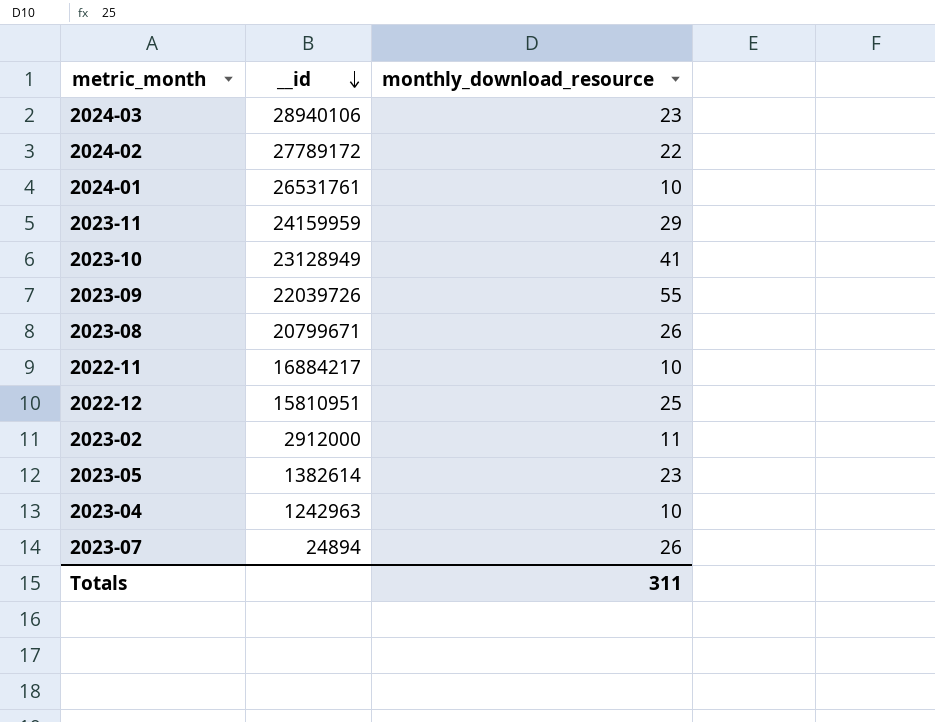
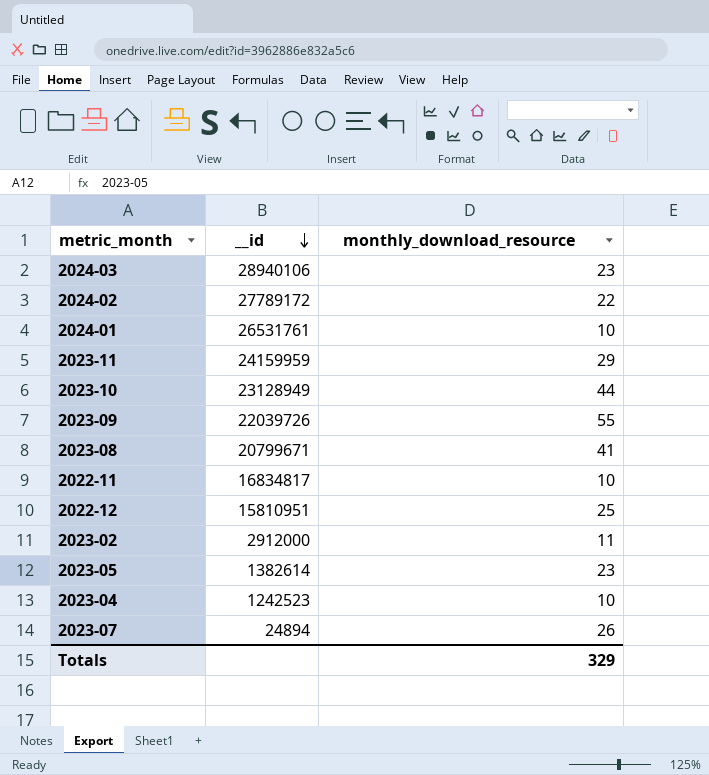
2023-10 | monthly_download_resource: 41 -> 44
2023-08 | monthly_download_resource: 26 -> 41
2022-11 | __id: 16884217 -> 16834817
2023-04 | __id: 1242963 -> 1242523
Totals | monthly_download_resource: 311 -> 329

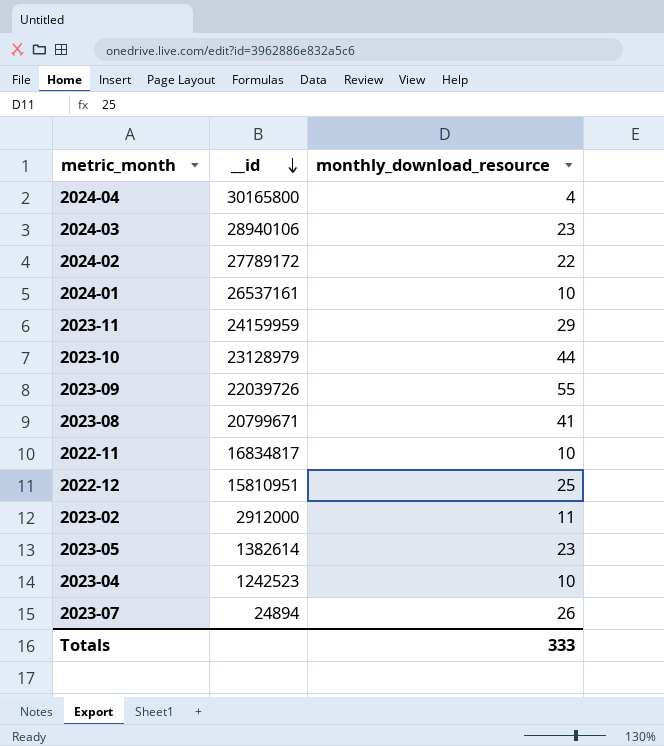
row 2024-04: none -> 30165800 | 4
2024-01 | __id: 26531761 -> 26537161
2023-10 | __id: 23128949 -> 23128979
Totals | monthly_download_resource: 329 -> 333

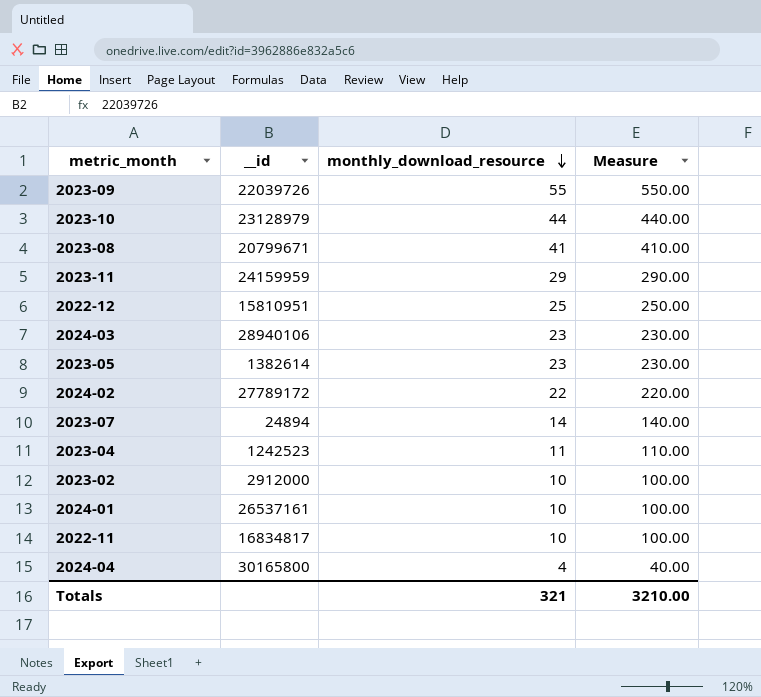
row order: __id descending -> monthly_download_resource descending
column Measure | formula: none -> [monthly_download_resource] * 10
2023-07 | monthly_download_resource: 26 -> 14
2023-04 | monthly_download_resource: 10 -> 11
2023-02 | monthly_download_resource: 11 -> 10
Totals | monthly_download_resource: 333 -> 321

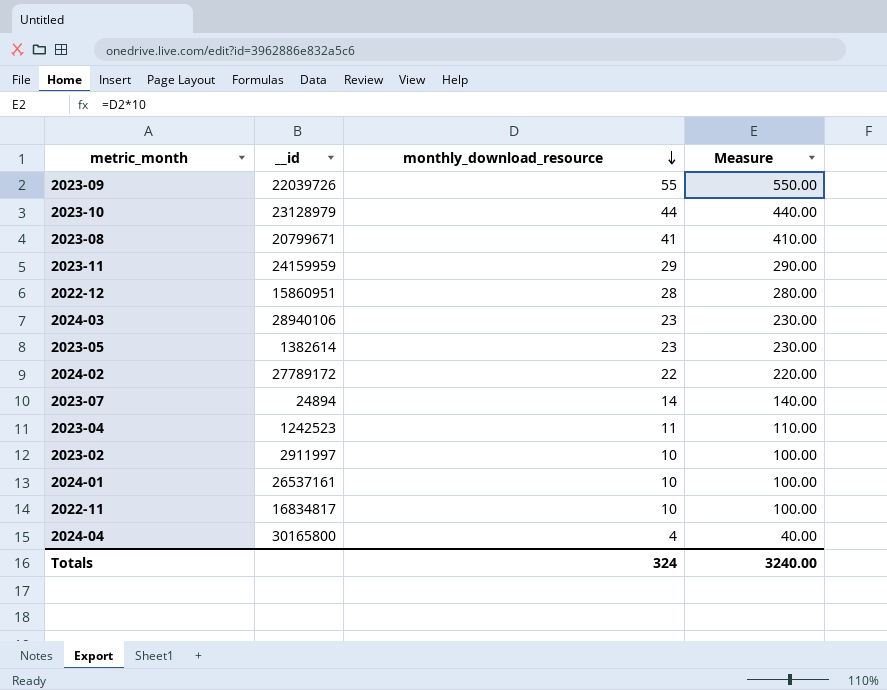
2022-12 | __id: 15810951 -> 15860951
2022-12 | monthly_download_resource: 25 -> 28
2022-12 | Measure: 250.00 -> 280.00
2023-02 | __id: 2912000 -> 2911997
Totals | monthly_download_resource: 321 -> 324
Totals | Measure: 3210.00 -> 3240.00

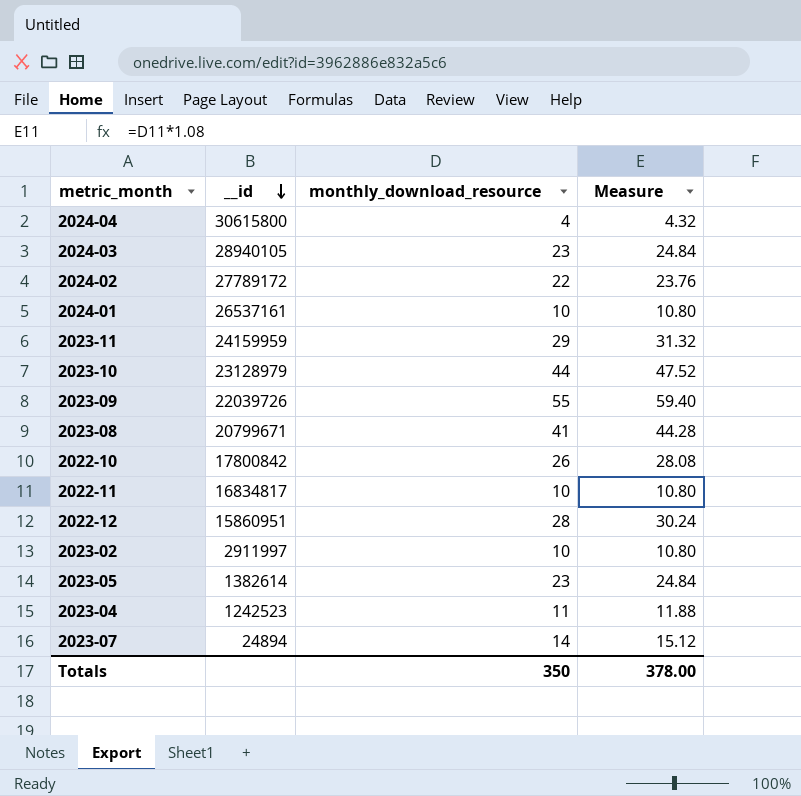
row order: monthly_download_resource descending -> __id descending
column Measure | formula: [monthly_download_resource] * 10 -> [monthly_download_resource] * 1.08
2024-04 | __id: 30165800 -> 30615800
2024-03 | __id: 28940106 -> 28940105
row 2022-10: none -> 17800842 | 26 | 28.08
Totals | monthly_download_resource: 324 -> 350
Totals | Measure: 3240.00 -> 378.00

